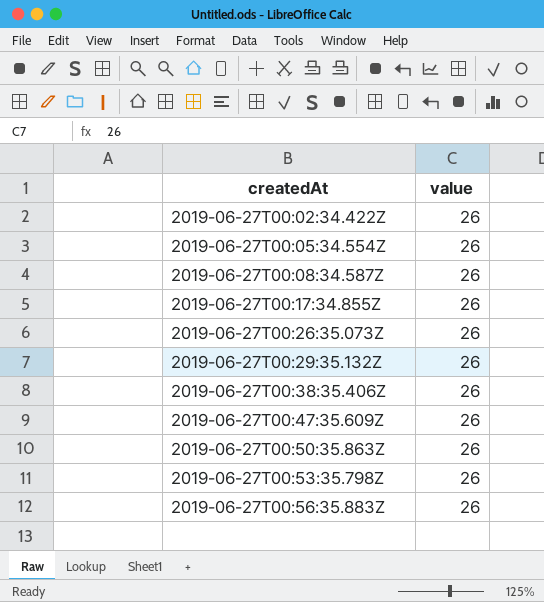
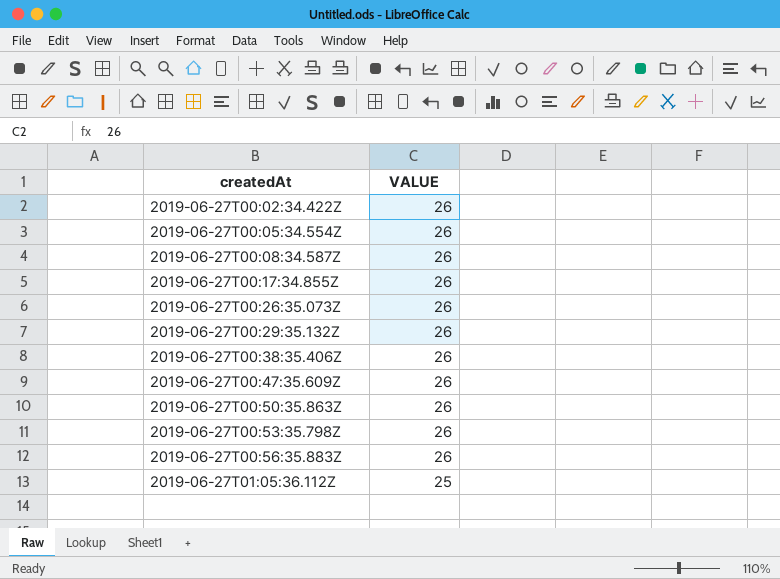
column name: value -> VALUE
row 2019-06-27T01:05:36.112Z: none -> 25

